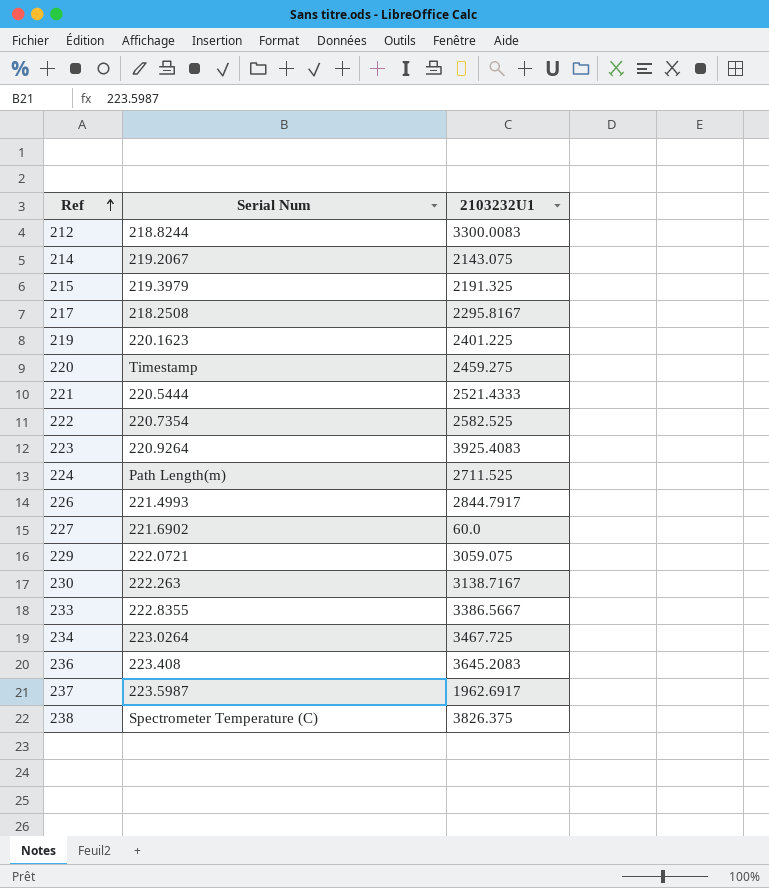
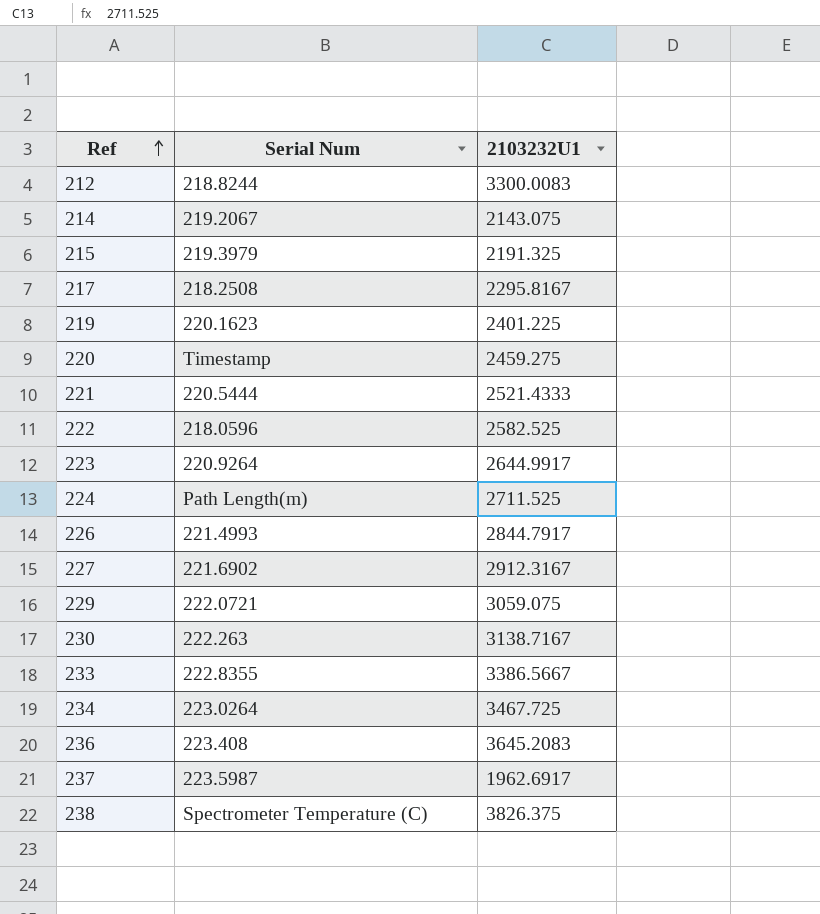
222 | Serial Num: 220.7354 -> 218.0596
223 | 2103232U1: 3925.4083 -> 2644.9917
227 | 2103232U1: 60.0 -> 2912.3167

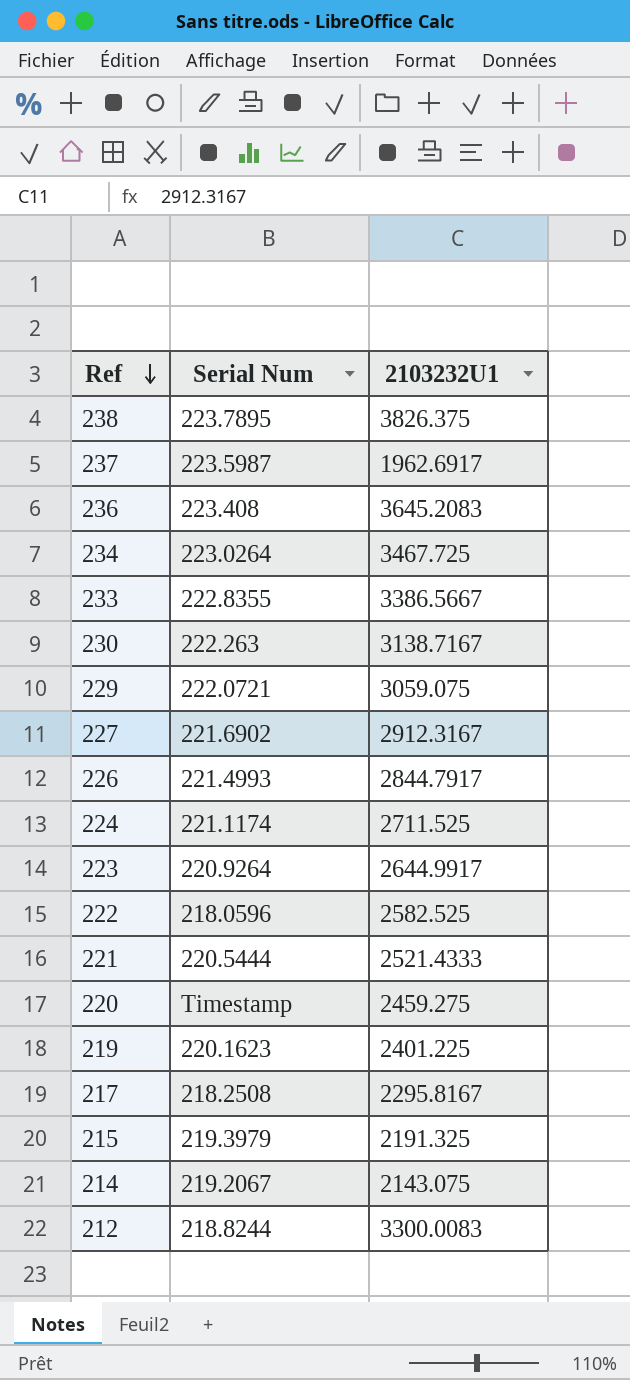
row order: Ref ascending -> Ref descending
238 | Serial Num: Spectrometer Temperature (C) -> 223.7895
224 | Serial Num: Path Length(m) -> 221.1174

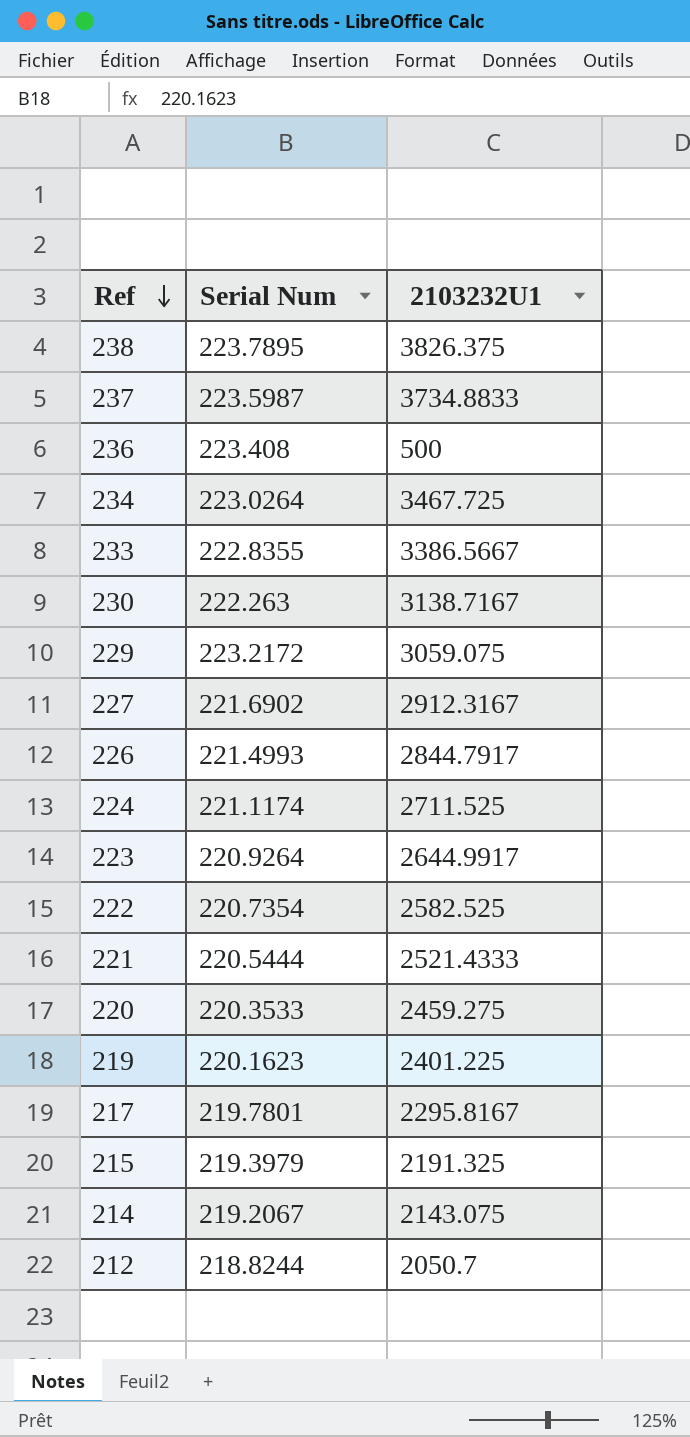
237 | 2103232U1: 1962.6917 -> 3734.8833
236 | 2103232U1: 3645.2083 -> 500
229 | Serial Num: 222.0721 -> 223.2172
222 | Serial Num: 218.0596 -> 220.7354
220 | Serial Num: Timestamp -> 220.3533
217 | Serial Num: 218.2508 -> 219.7801
212 | 2103232U1: 3300.0083 -> 2050.7

